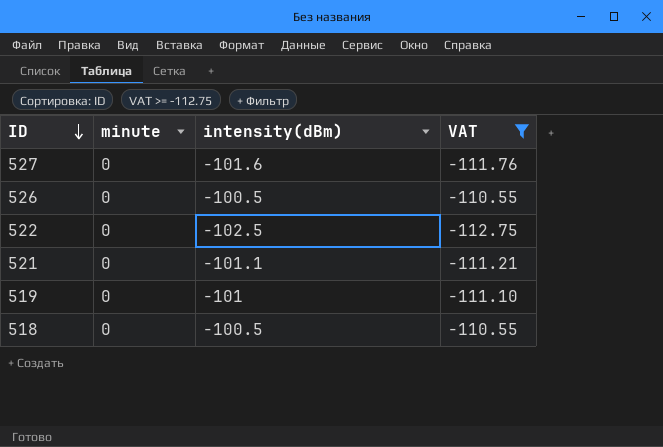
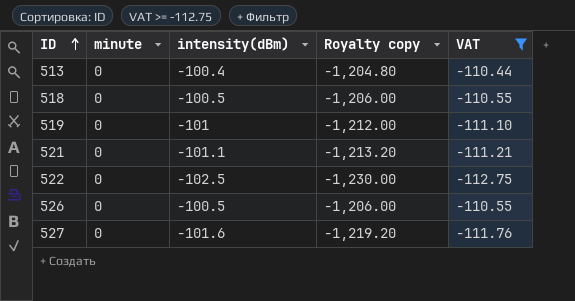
row order: ID descending -> ID ascending
column Royalty copy | formula: none -> [intensity(dBm)] * 12
row 513: none -> 0 | -100.4 | -1,204.80 | -110.44

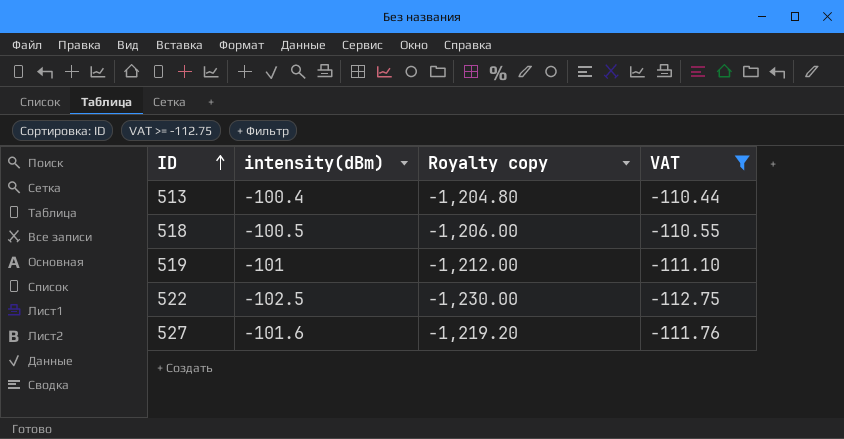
column minute | position: 2 -> none
row 521: 0 | -101.1 | -1,213.20 | -111.21 -> none
row 526: 0 | -100.5 | -1,206.00 | -110.55 -> none

